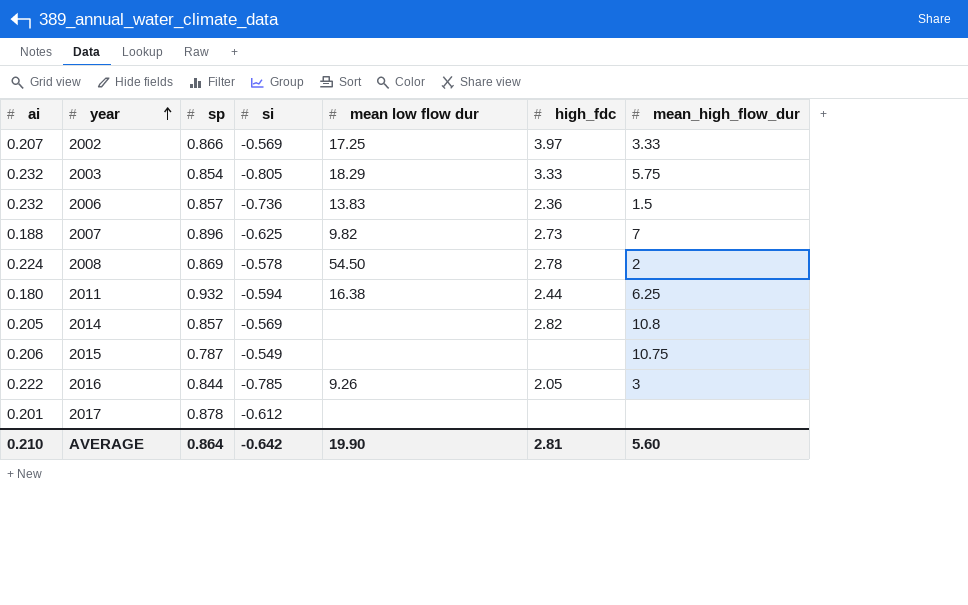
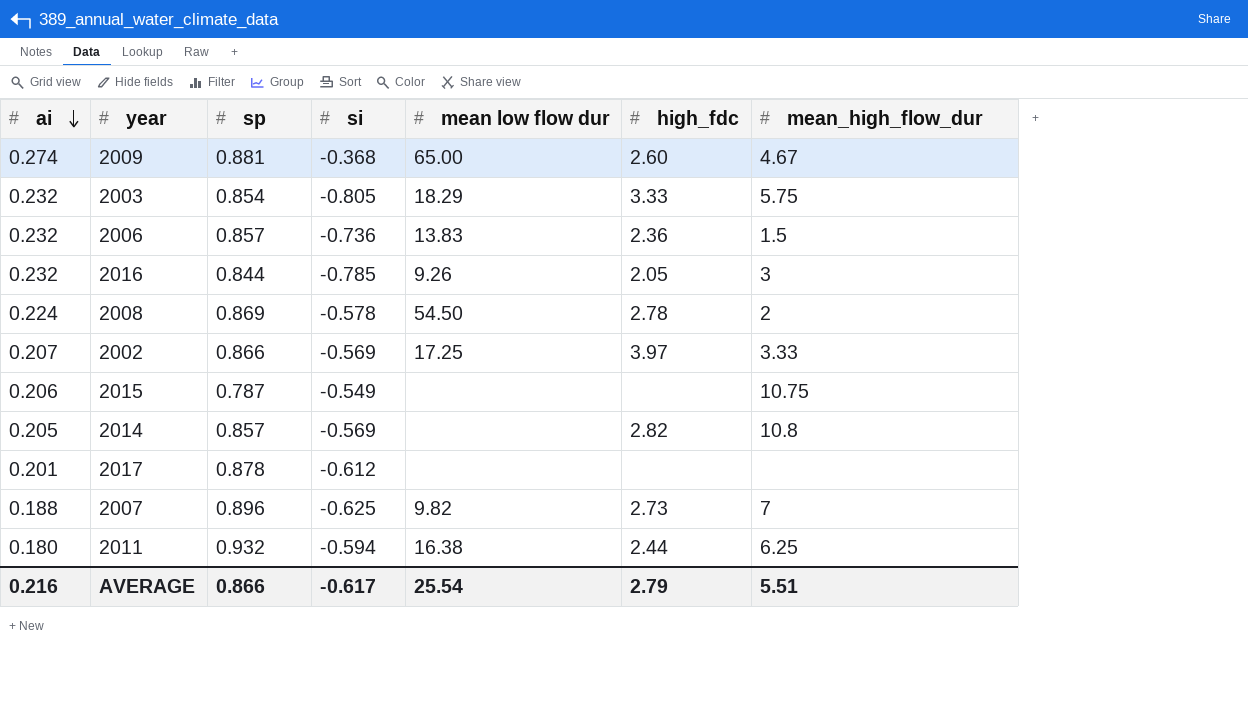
row order: year ascending -> ai descending
row 2009: none -> 0.274 | 0.881 | -0.368 | 65.00 | 2.60 | 4.67
2016 | ai: 0.222 -> 0.232
AVERAGE | ai: 0.210 -> 0.216
AVERAGE | sp: 0.864 -> 0.866
AVERAGE | si: -0.642 -> -0.617
AVERAGE | mean low flow dur: 19.90 -> 25.54
AVERAGE | high_fdc: 2.81 -> 2.79
AVERAGE | mean_high_flow_dur: 5.60 -> 5.51

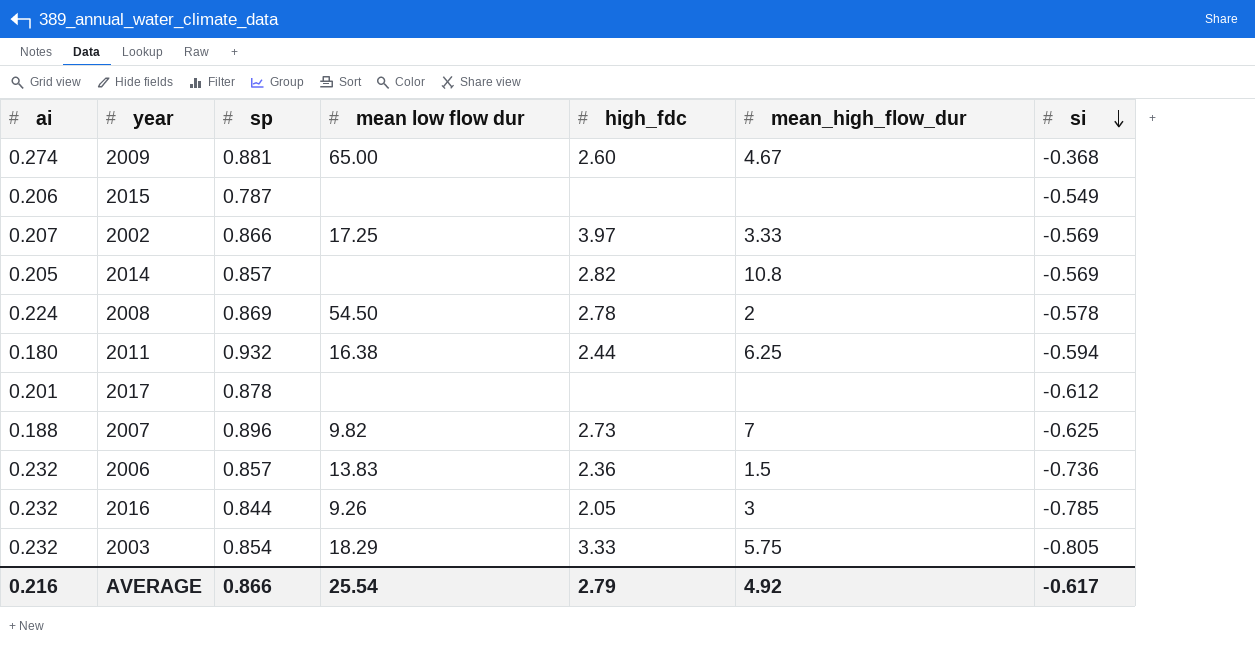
row order: ai descending -> si descending
column si | position: 4 -> 7
2015 | mean_high_flow_dur: 10.75 -> none
AVERAGE | mean_high_flow_dur: 5.51 -> 4.92

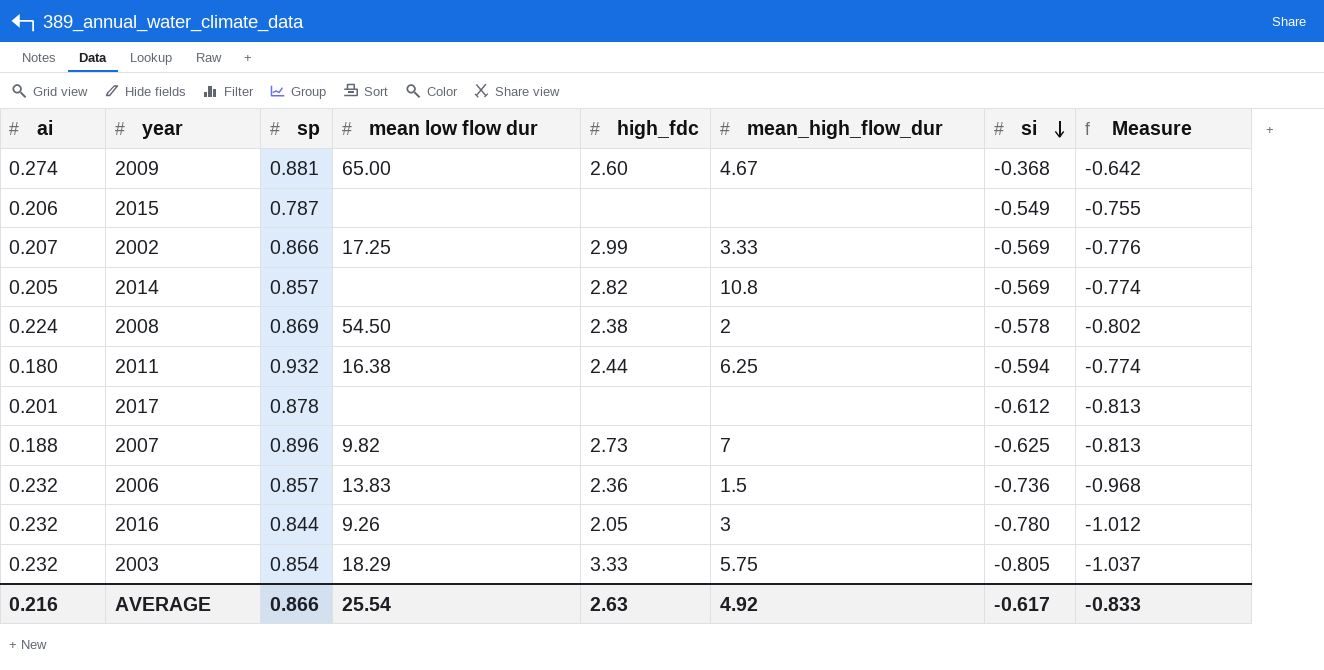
column Measure | formula: none -> [si] - [ai]
2002 | high_fdc: 3.97 -> 2.99
2008 | high_fdc: 2.78 -> 2.38
2016 | si: -0.785 -> -0.780
AVERAGE | high_fdc: 2.79 -> 2.63

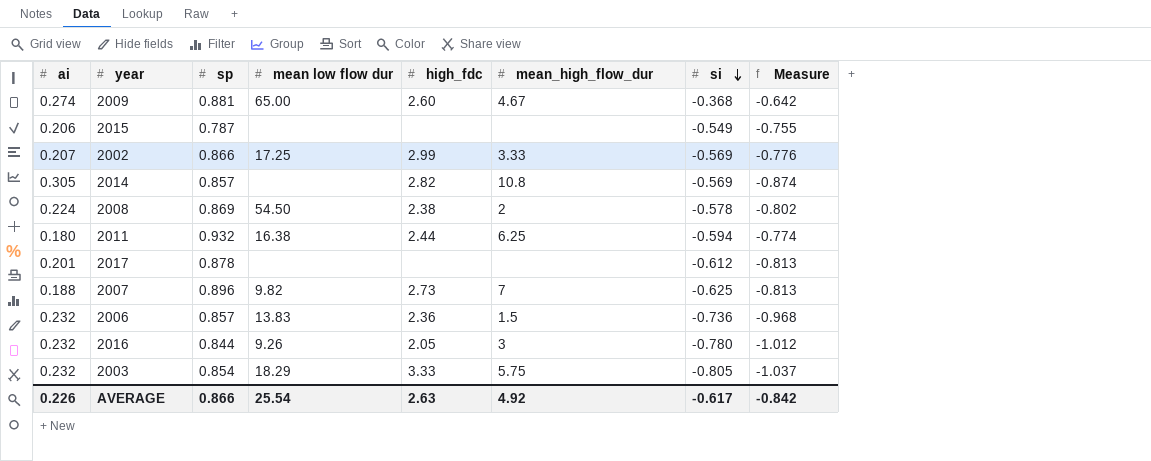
2014 | ai: 0.205 -> 0.305
2014 | Measure: -0.774 -> -0.874
AVERAGE | ai: 0.216 -> 0.226
AVERAGE | Measure: -0.833 -> -0.842

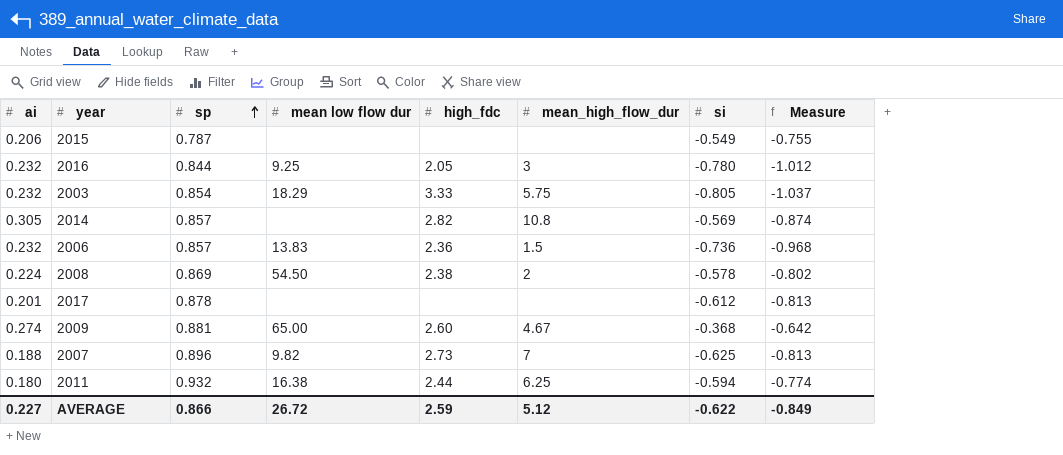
row order: si descending -> sp ascending
row 2002: 0.207 | 0.866 | 17.25 | 2.99 | 3.33 | -0.569 | -0.776 -> none
2016 | mean low flow dur: 9.26 -> 9.25
AVERAGE | ai: 0.226 -> 0.227
AVERAGE | mean low flow dur: 25.54 -> 26.72
AVERAGE | high_fdc: 2.63 -> 2.59
AVERAGE | mean_high_flow_dur: 4.92 -> 5.12
AVERAGE | si: -0.617 -> -0.622
AVERAGE | Measure: -0.842 -> -0.849

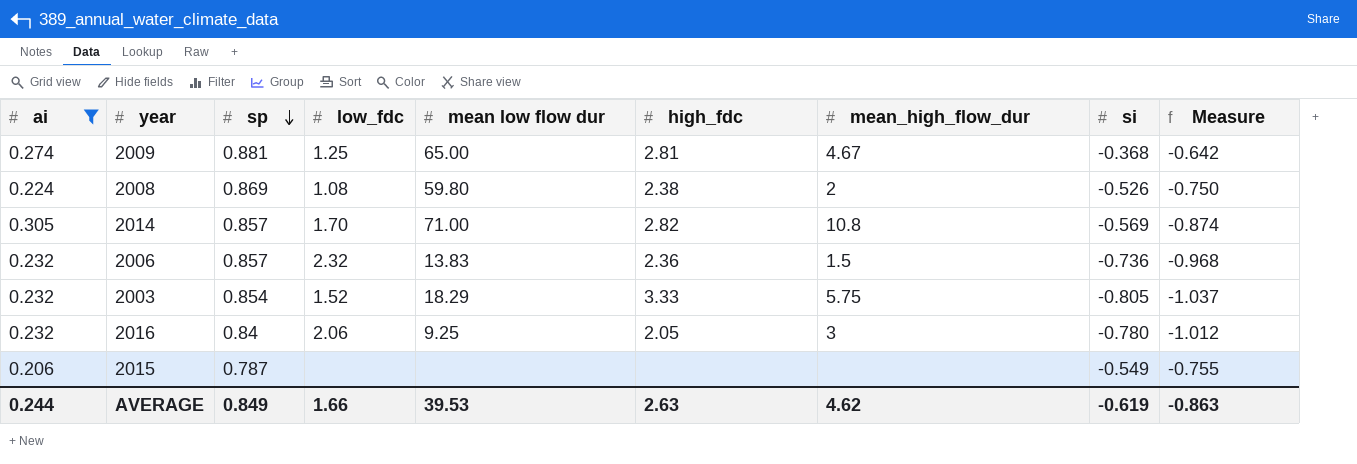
filter: none -> ai >= 0.206
row order: sp ascending -> sp descending
column low_fdc | position: none -> 4
2009 | high_fdc: 2.60 -> 2.81
2008 | mean low flow dur: 54.50 -> 59.80
2008 | si: -0.578 -> -0.526
2008 | Measure: -0.802 -> -0.750
2014 | mean low flow dur: none -> 71.00
2016 | sp: 0.844 -> 0.84
AVERAGE | ai: 0.227 -> 0.244
AVERAGE | sp: 0.866 -> 0.849
AVERAGE | mean low flow dur: 26.72 -> 39.53
AVERAGE | high_fdc: 2.59 -> 2.63
AVERAGE | mean_high_flow_dur: 5.12 -> 4.62
AVERAGE | si: -0.622 -> -0.619
AVERAGE | Measure: -0.849 -> -0.863

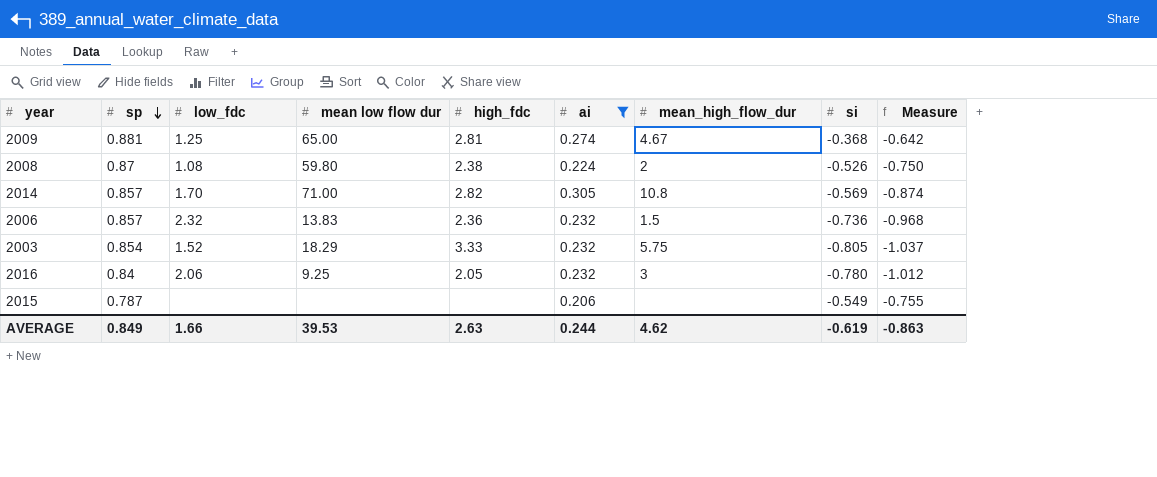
column ai | position: 1 -> 6
2008 | sp: 0.869 -> 0.87

